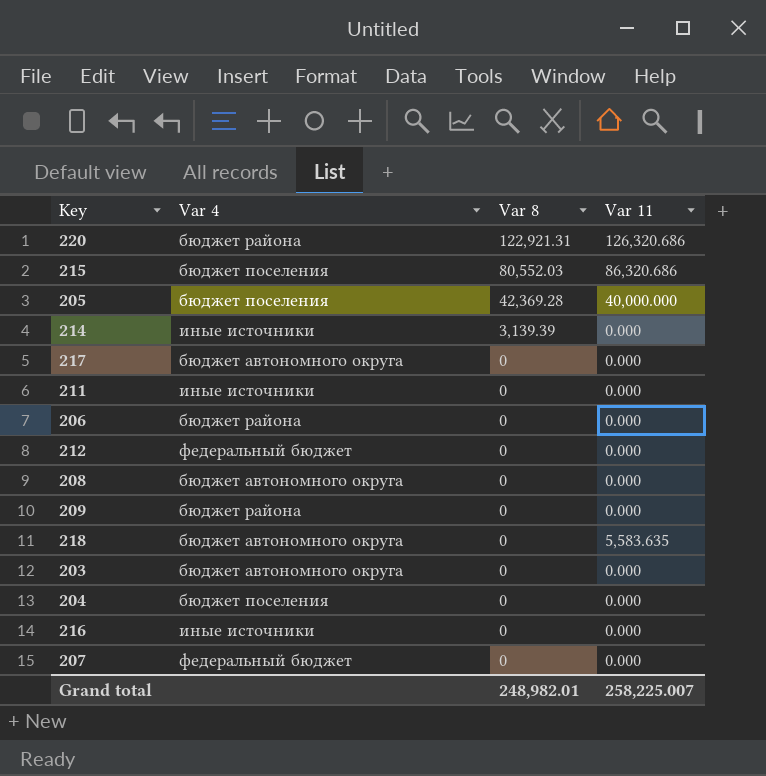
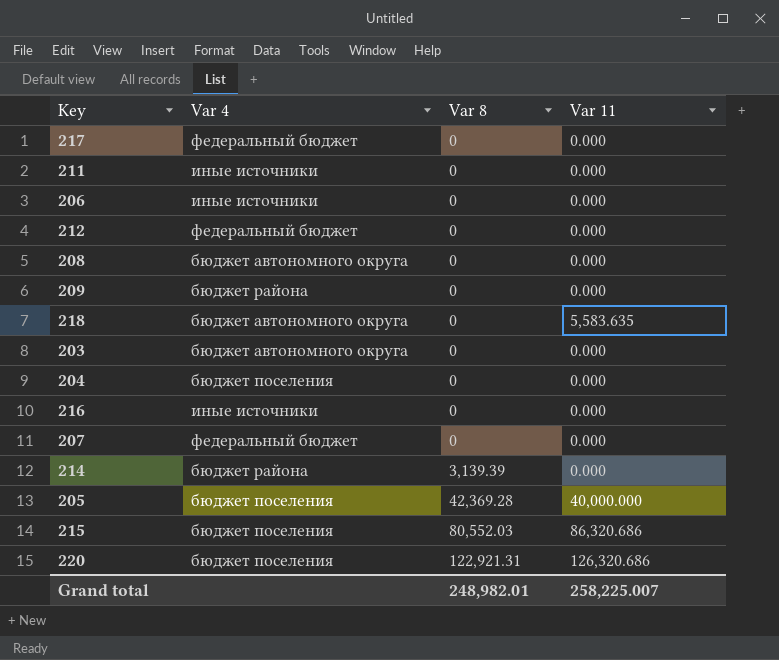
row order: Var 8 descending -> Var 8 ascending
217 | Var 4: бюджет автономного округа -> федеральный бюджет
206 | Var 4: бюджет района -> иные источники
214 | Var 4: иные источники -> бюджет района
220 | Var 4: бюджет района -> бюджет поселения

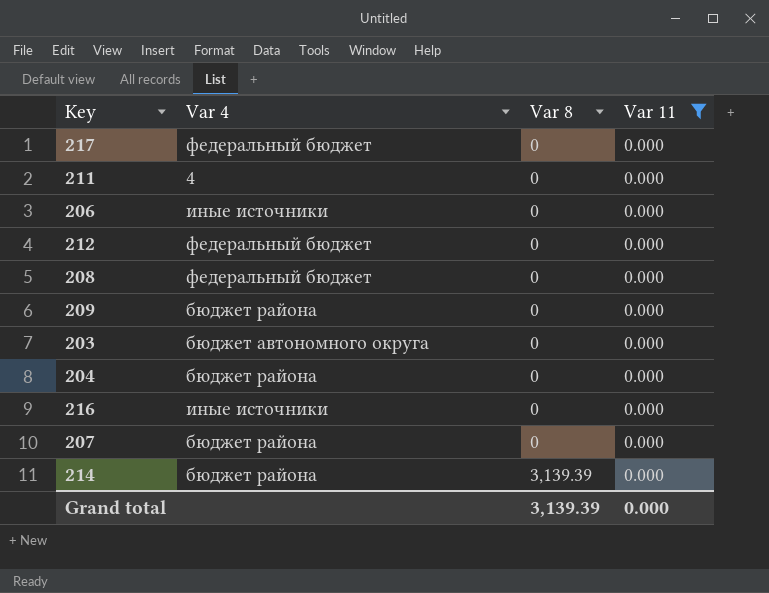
filter: none -> Var 11 = 0.000
211 | Var 4: иные источники -> 4
208 | Var 4: бюджет автономного округа -> федеральный бюджет
204 | Var 4: бюджет поселения -> бюджет района
207 | Var 4: федеральный бюджет -> бюджет района
Grand total | Var 8: 248,982.01 -> 3,139.39
Grand total | Var 11: 258,225.007 -> 0.000

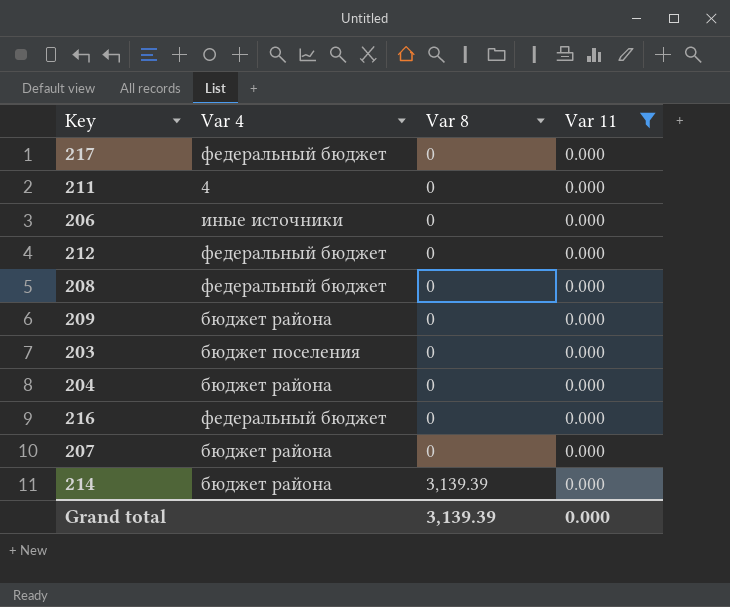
203 | Var 4: бюджет автономного округа -> бюджет поселения
216 | Var 4: иные источники -> федеральный бюджет

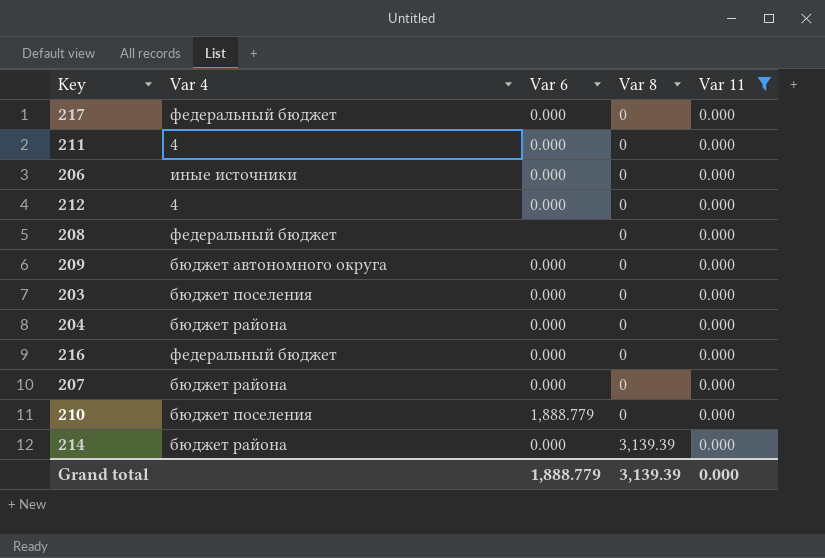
column Var 6 | position: none -> 3
212 | Var 4: федеральный бюджет -> 4
209 | Var 4: бюджет района -> бюджет автономного округа
row 210: none -> бюджет поселения | 1,888.779 | 0 | 0.000

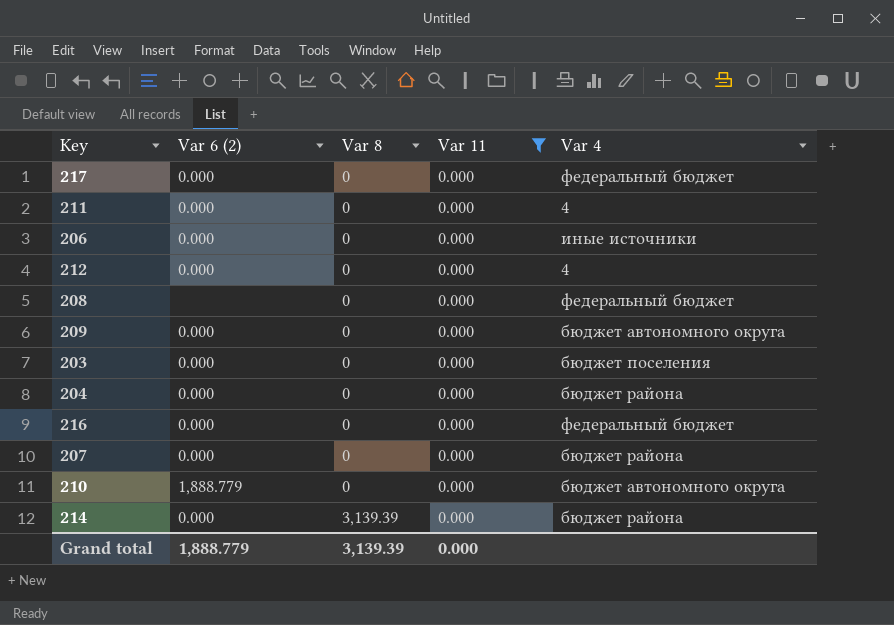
column name: Var 6 -> Var 6 (2)
column Var 4 | position: 2 -> 5
210 | Var 4: бюджет поселения -> бюджет автономного округа

